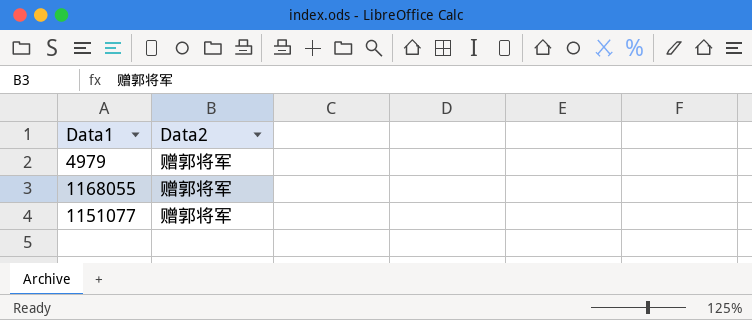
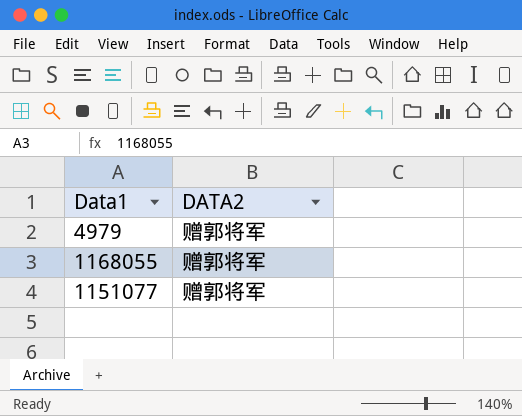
column name: Data2 -> DATA2

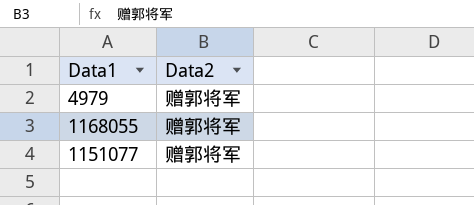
column name: DATA2 -> Data2

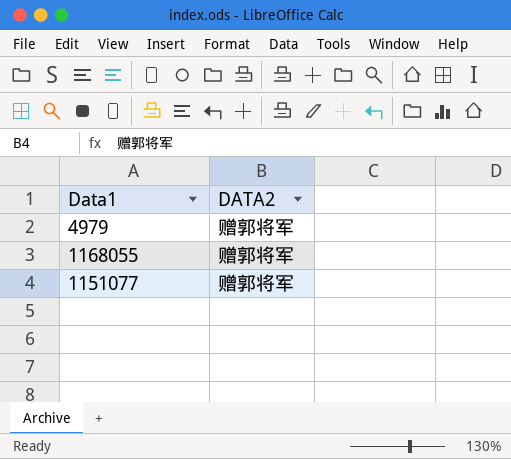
column name: Data2 -> DATA2

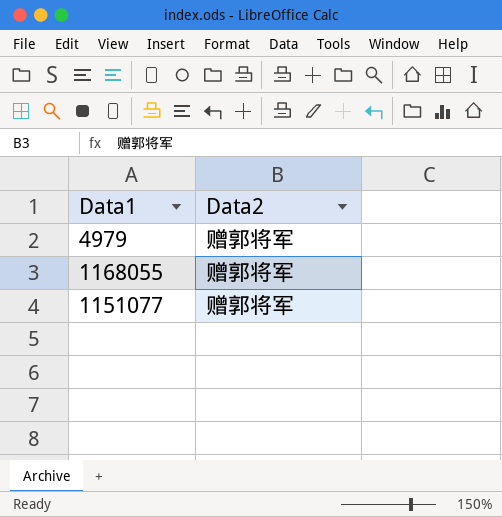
column name: DATA2 -> Data2

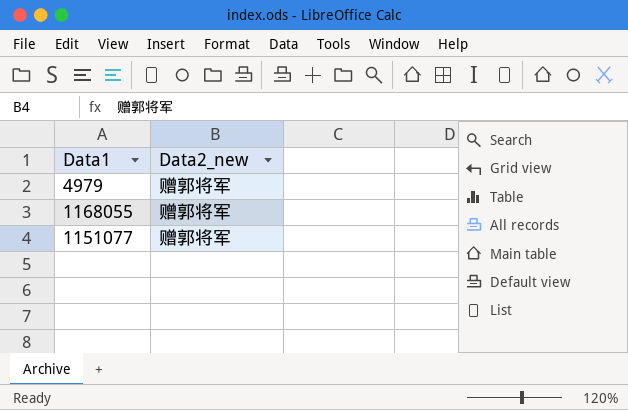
column name: Data2 -> Data2_new

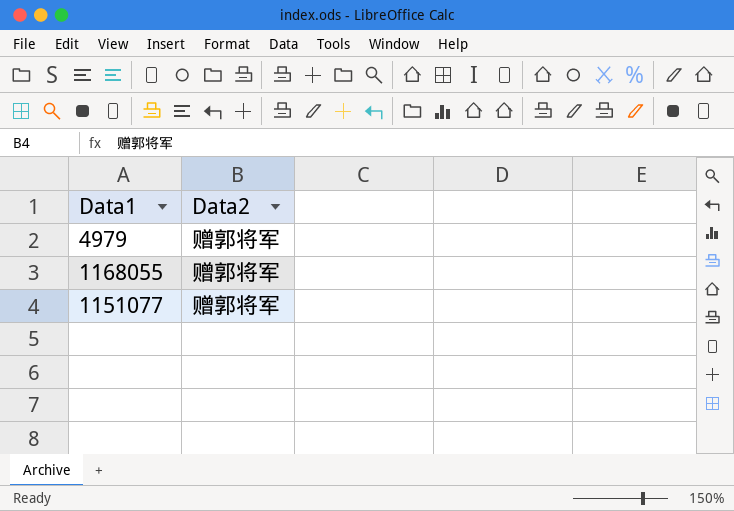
column name: Data2_new -> Data2

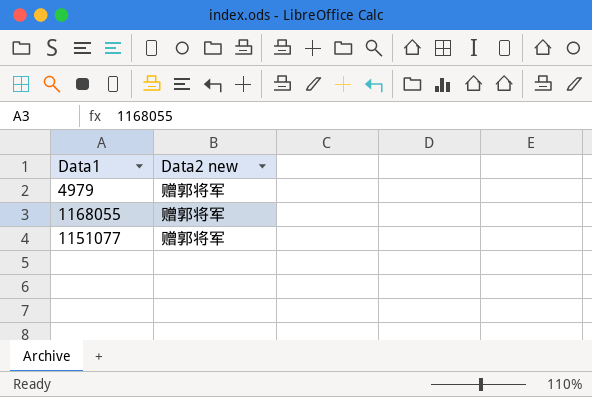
column name: Data2 -> Data2 new

